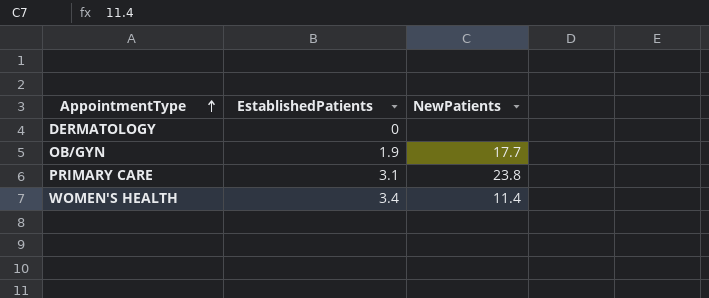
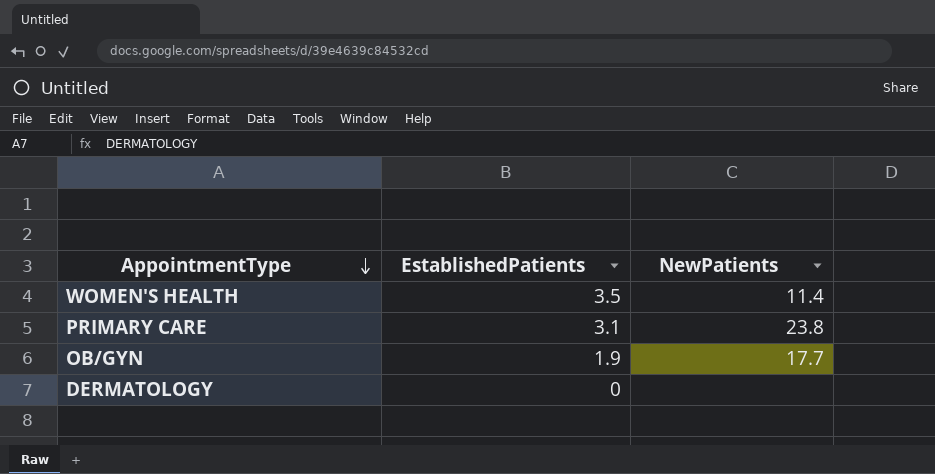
row order: AppointmentType ascending -> AppointmentType descending
WOMEN'S HEALTH | EstablishedPatients: 3.4 -> 3.5

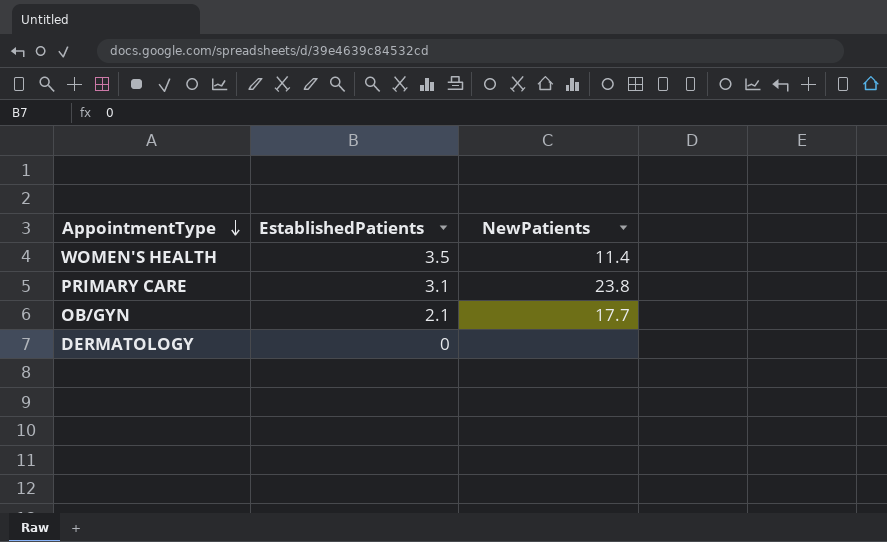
OB/GYN | EstablishedPatients: 1.9 -> 2.1

